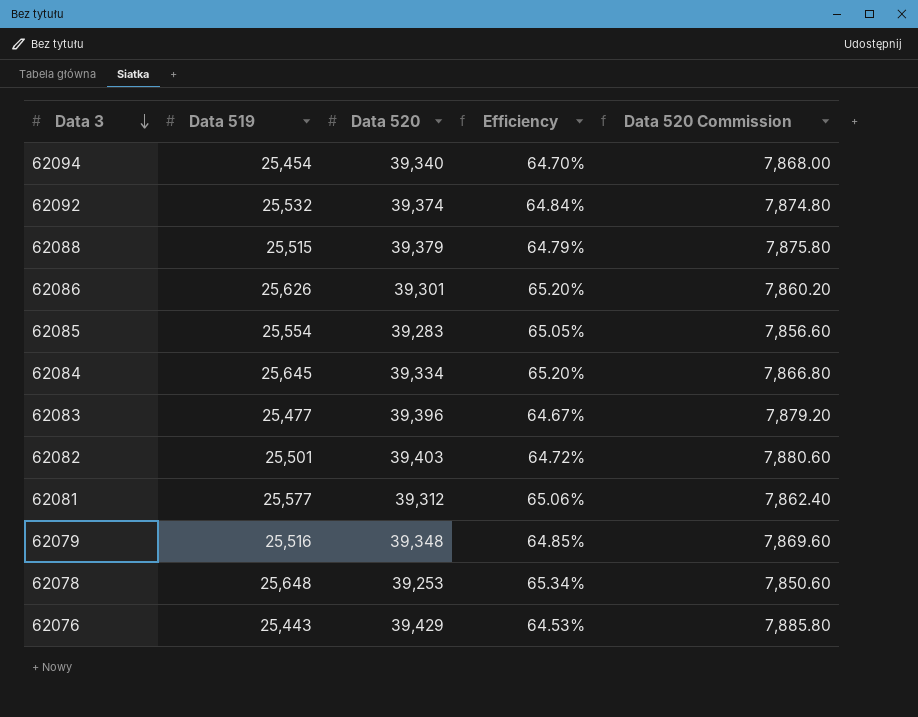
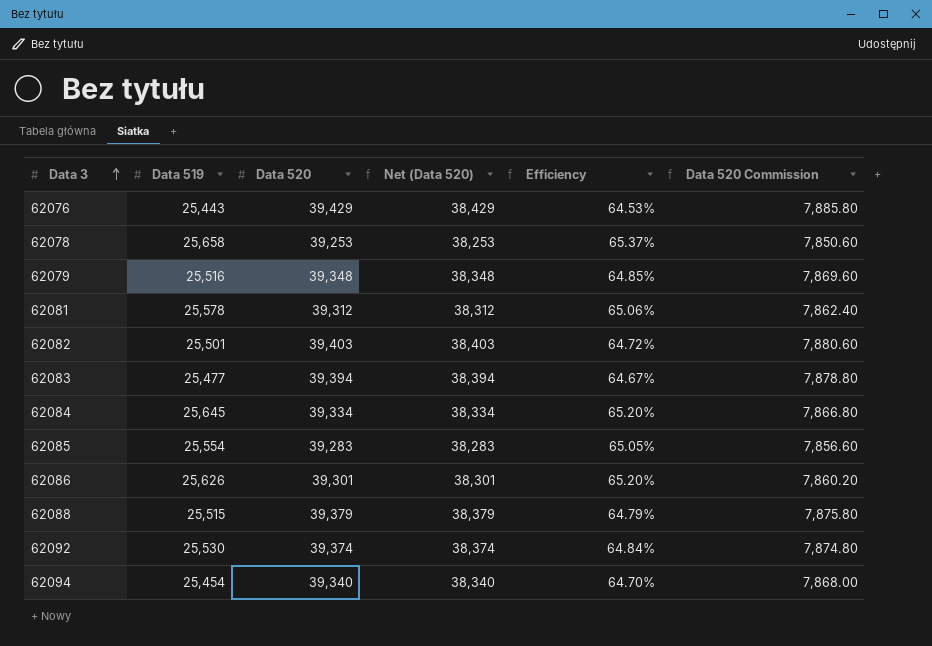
row order: Data 3 descending -> Data 3 ascending
column Net (Data 520) | formula: none -> [Data 520] - 1000
62078 | Data 519: 25,648 -> 25,658
62078 | Efficiency: 65.34% -> 65.37%
62081 | Data 519: 25,577 -> 25,578
62083 | Data 520: 39,396 -> 39,394
62083 | Data 520 Commission: 7,879.20 -> 7,878.80
62092 | Data 519: 25,532 -> 25,530

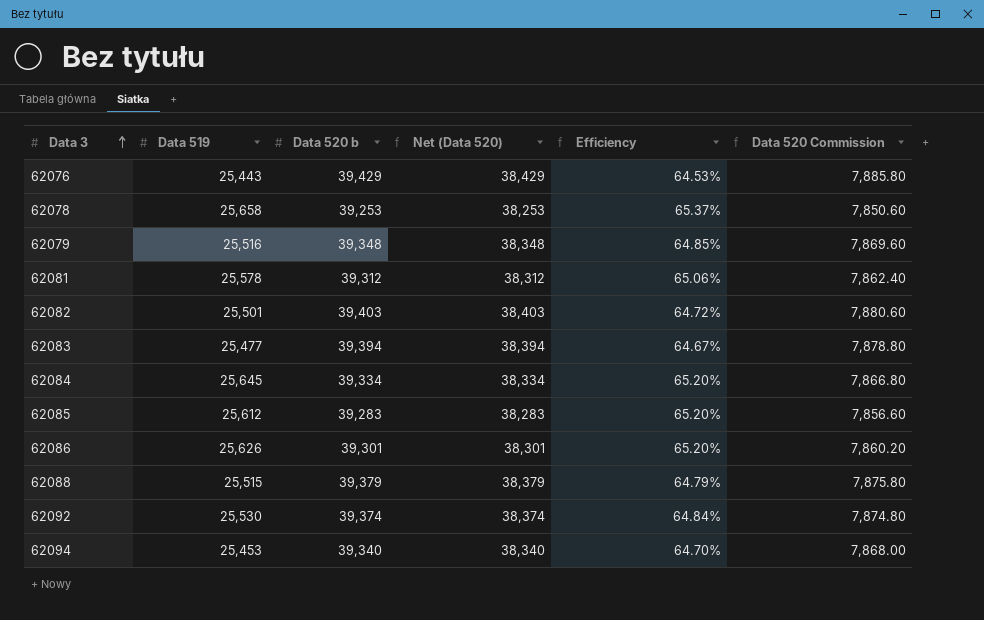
column name: Data 520 -> Data 520 b
62085 | Data 519: 25,554 -> 25,612
62085 | Efficiency: 65.05% -> 65.20%
62094 | Data 519: 25,454 -> 25,453

